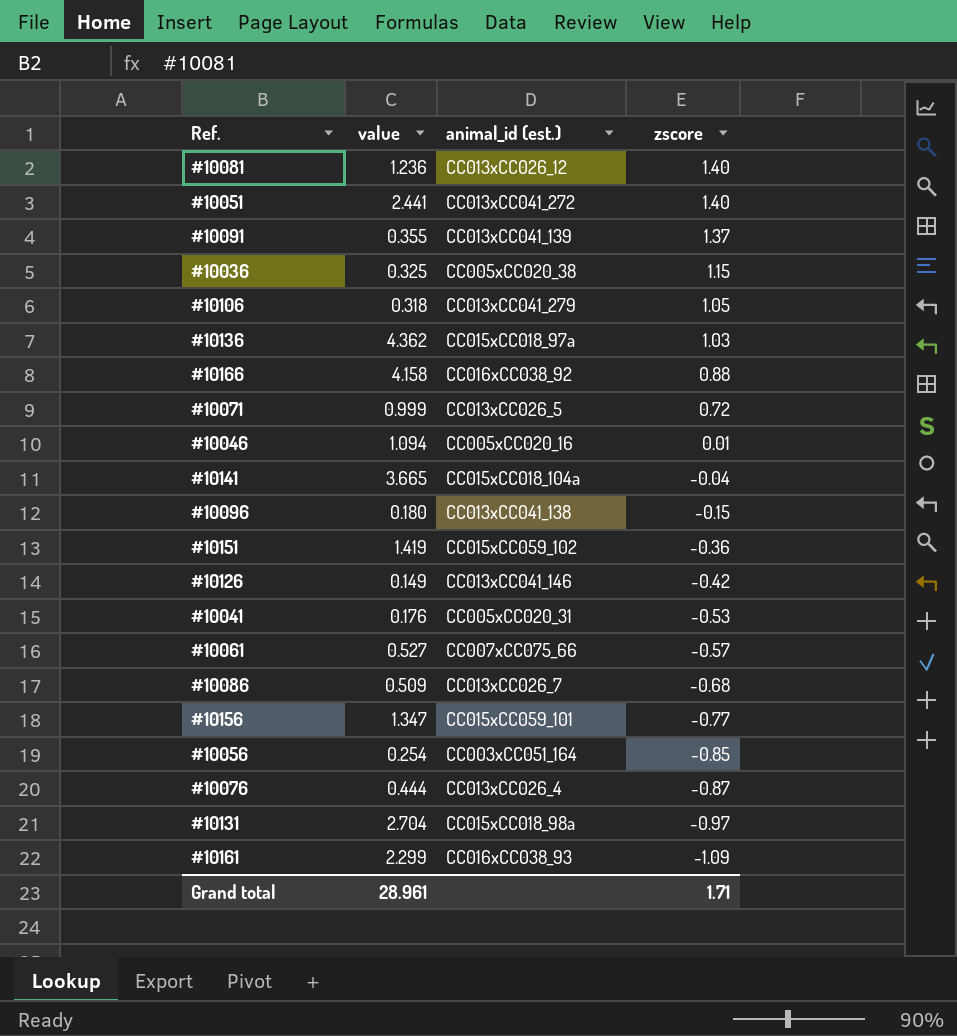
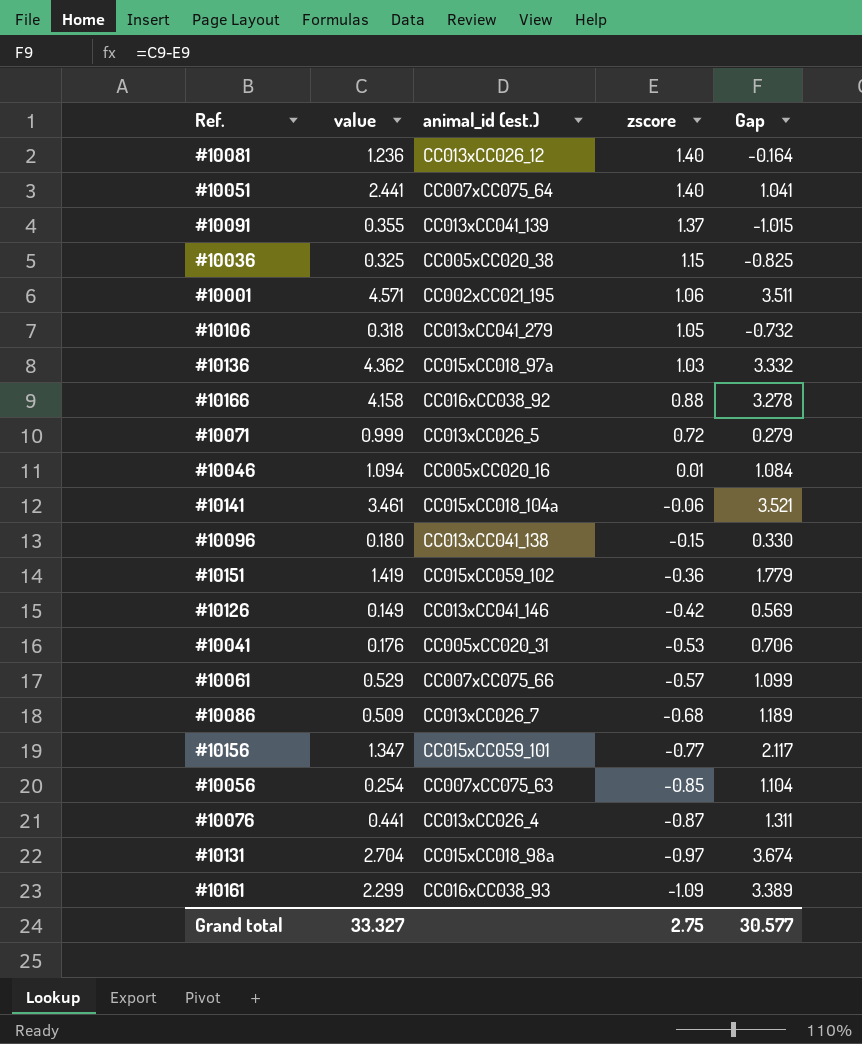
column Gap | formula: none -> [value] - [zscore]
#10051 | animal_id (est.): CC013xCC041_272 -> CC007xCC075_64
row #10001: none -> 4.571 | CC002xCC021_195 | 1.06 | 3.511
#10141 | value: 3.665 -> 3.461
#10141 | zscore: -0.04 -> -0.06
#10061 | value: 0.527 -> 0.529
#10056 | animal_id (est.): CC003xCC051_164 -> CC007xCC075_63
#10076 | value: 0.444 -> 0.441
Grand total | value: 28.961 -> 33.327
Grand total | zscore: 1.71 -> 2.75

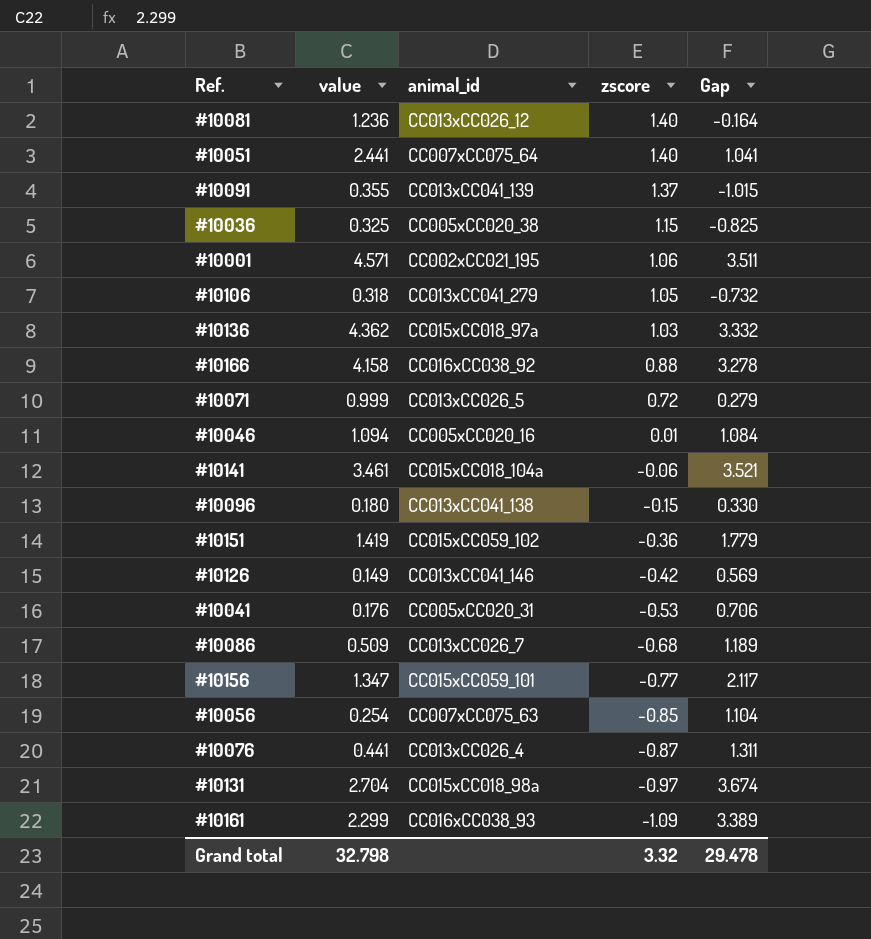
column name: animal_id (est.) -> animal_id
row #10061: 0.529 | CC007xCC075_66 | -0.57 | 1.099 -> none
Grand total | value: 33.327 -> 32.798
Grand total | zscore: 2.75 -> 3.32
Grand total | Gap: 30.577 -> 29.478

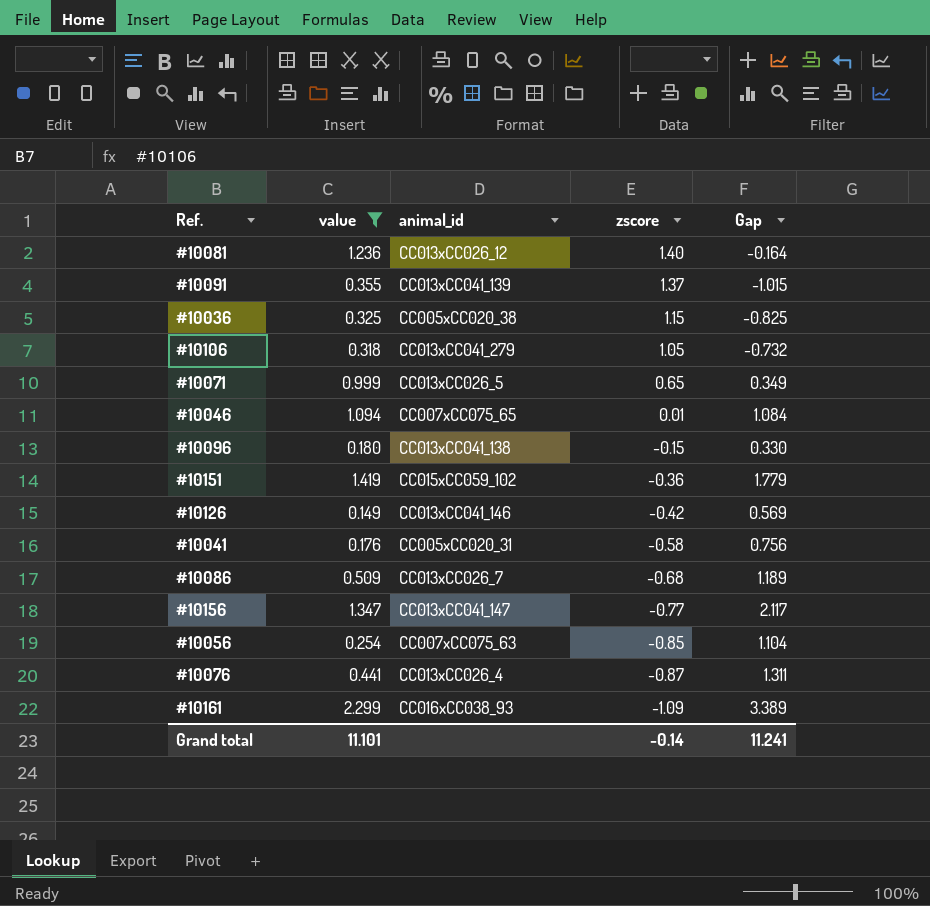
filter: none -> value <= 2.299
#10071 | zscore: 0.72 -> 0.65
#10071 | Gap: 0.279 -> 0.349
#10046 | animal_id: CC005xCC020_16 -> CC007xCC075_65
#10041 | zscore: -0.53 -> -0.58
#10041 | Gap: 0.706 -> 0.756
#10156 | animal_id: CC015xCC059_101 -> CC013xCC041_147
Grand total | value: 32.798 -> 11.101
Grand total | zscore: 3.32 -> -0.14
Grand total | Gap: 29.478 -> 11.241

